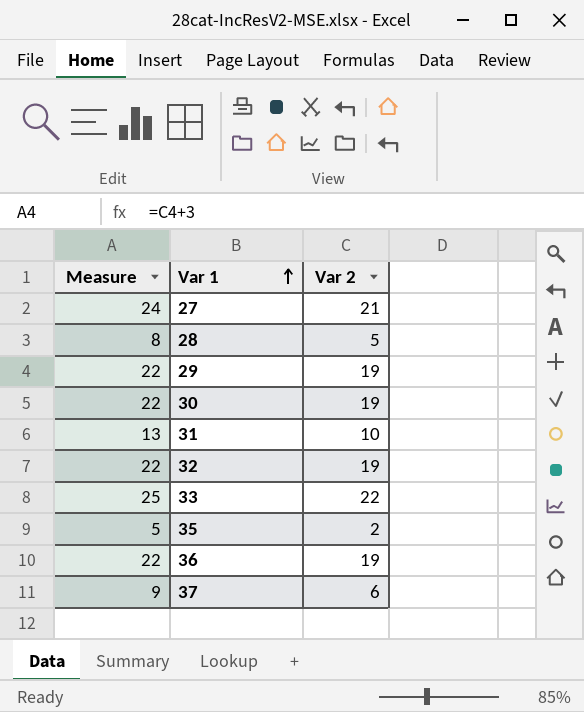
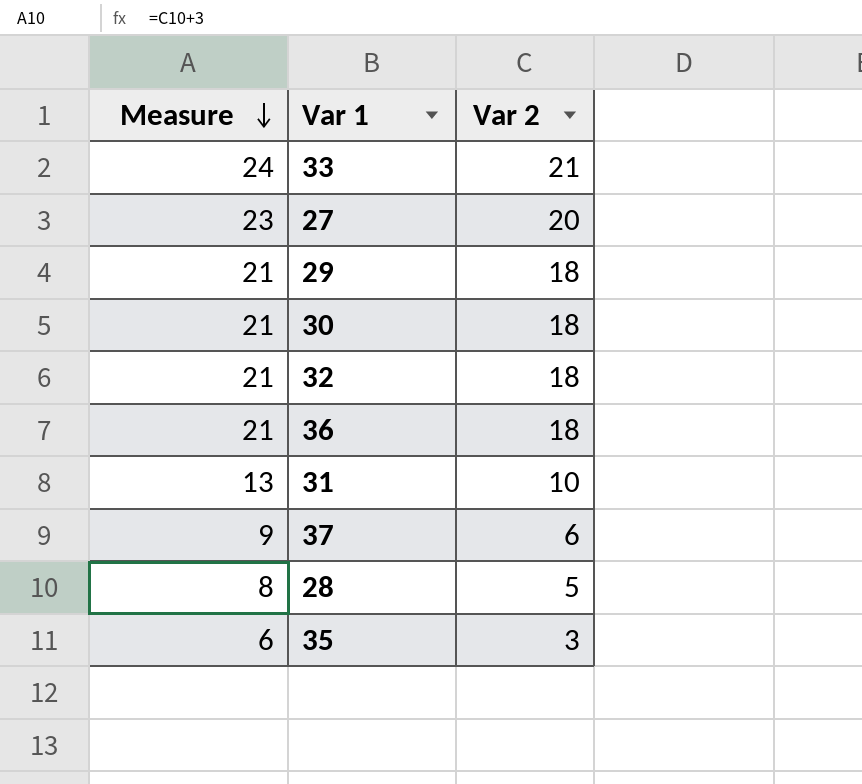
row order: Var 1 ascending -> Measure descending
33 | Measure: 25 -> 24
33 | Var 2: 22 -> 21
27 | Measure: 24 -> 23
27 | Var 2: 21 -> 20
29 | Measure: 22 -> 21
29 | Var 2: 19 -> 18
30 | Measure: 22 -> 21
30 | Var 2: 19 -> 18
32 | Measure: 22 -> 21
32 | Var 2: 19 -> 18
36 | Measure: 22 -> 21
36 | Var 2: 19 -> 18
35 | Measure: 5 -> 6
35 | Var 2: 2 -> 3

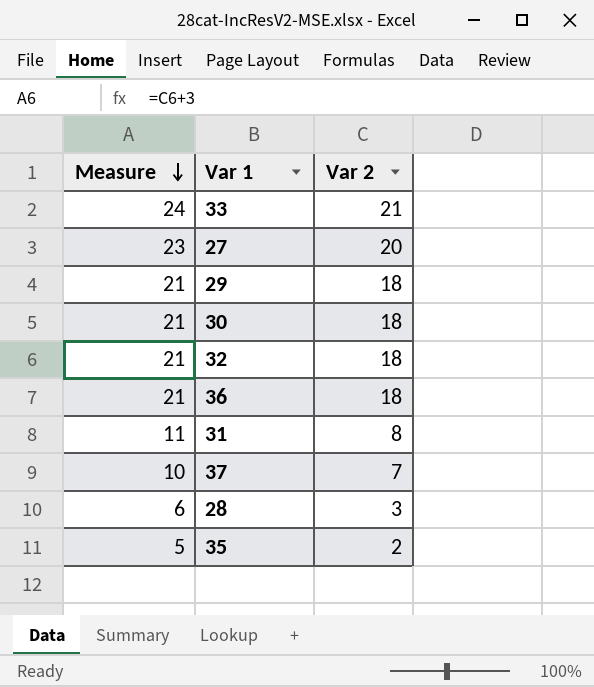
31 | Measure: 13 -> 11
31 | Var 2: 10 -> 8
37 | Measure: 9 -> 10
37 | Var 2: 6 -> 7
28 | Measure: 8 -> 6
28 | Var 2: 5 -> 3
35 | Measure: 6 -> 5
35 | Var 2: 3 -> 2

